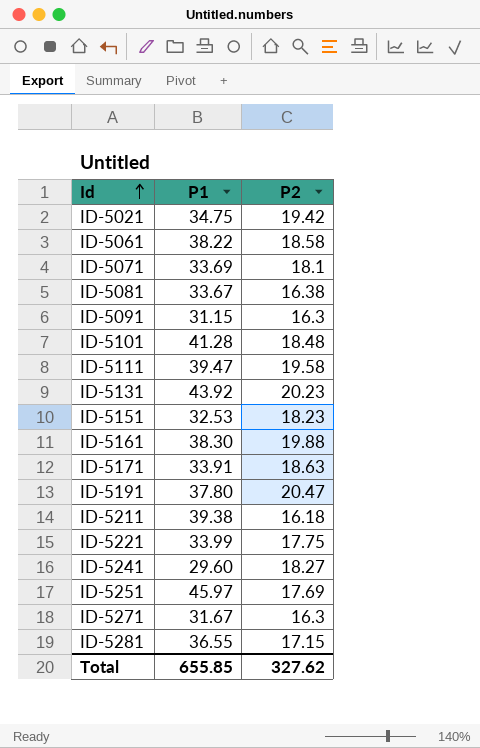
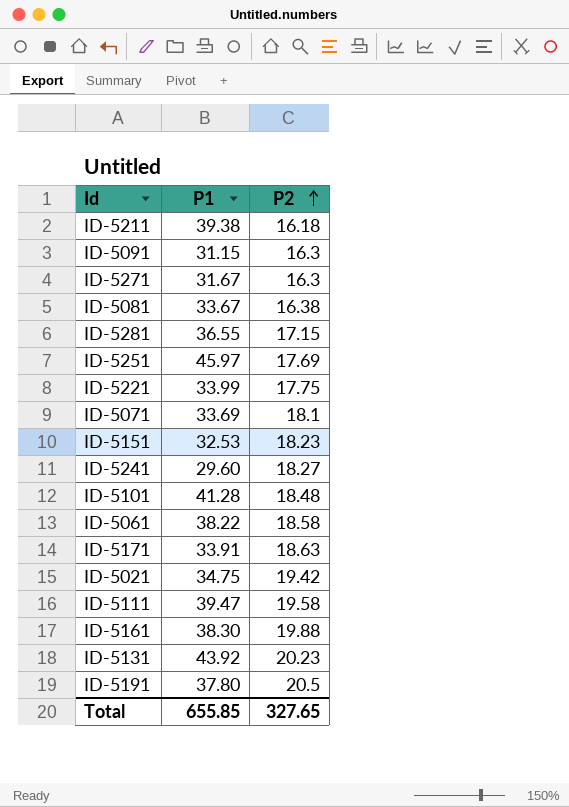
row order: Id ascending -> P2 ascending
ID-5191 | P2: 20.47 -> 20.5
Total | P2: 327.62 -> 327.65

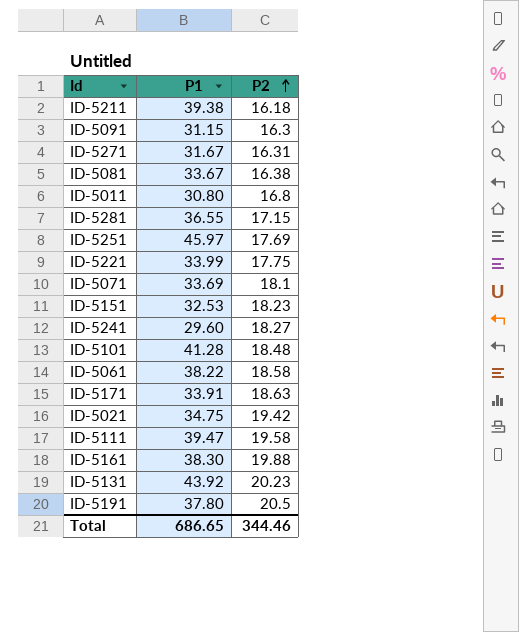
ID-5271 | P2: 16.3 -> 16.31
row ID-5011: none -> 30.80 | 16.8
Total | P1: 655.85 -> 686.65
Total | P2: 327.65 -> 344.46

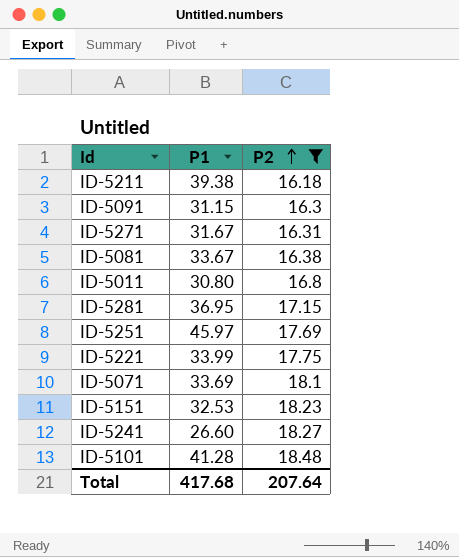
filter: none -> P2 <= 18.48
ID-5281 | P1: 36.55 -> 36.95
ID-5241 | P1: 29.60 -> 26.60
Total | P1: 686.65 -> 417.68
Total | P2: 344.46 -> 207.64

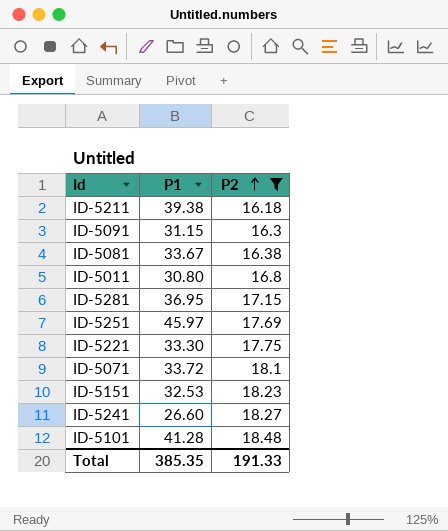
row ID-5271: 31.67 | 16.31 -> none
ID-5221 | P1: 33.99 -> 33.30
ID-5071 | P1: 33.69 -> 33.72
Total | P1: 417.68 -> 385.35
Total | P2: 207.64 -> 191.33

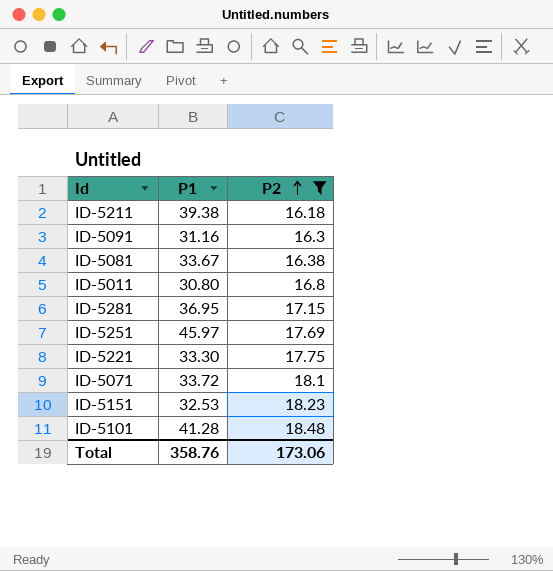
row ID-5241: 26.60 | 18.27 -> none
ID-5091 | P1: 31.15 -> 31.16
Total | P1: 385.35 -> 358.76
Total | P2: 191.33 -> 173.06

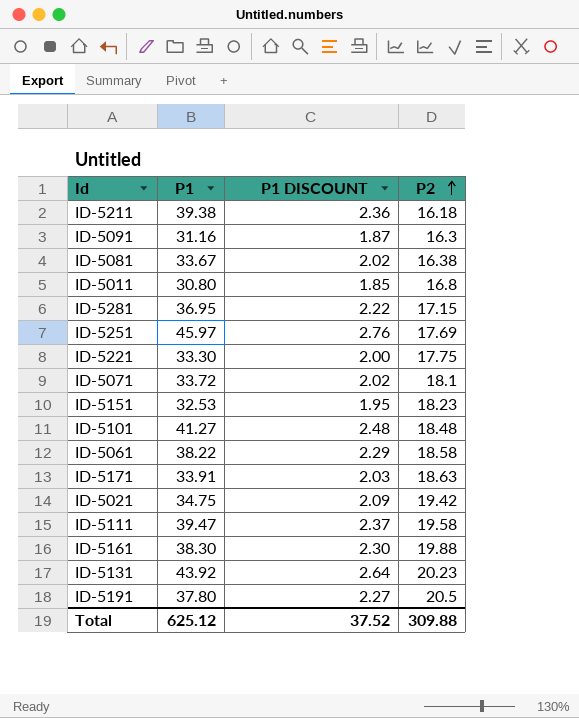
filter: P2 <= 18.48 -> none
column P1 DISCOUNT | formula: none -> [P1] * 0.06
ID-5101 | P1: 41.28 -> 41.27
Total | P1: 358.76 -> 625.12
Total | P2: 173.06 -> 309.88

